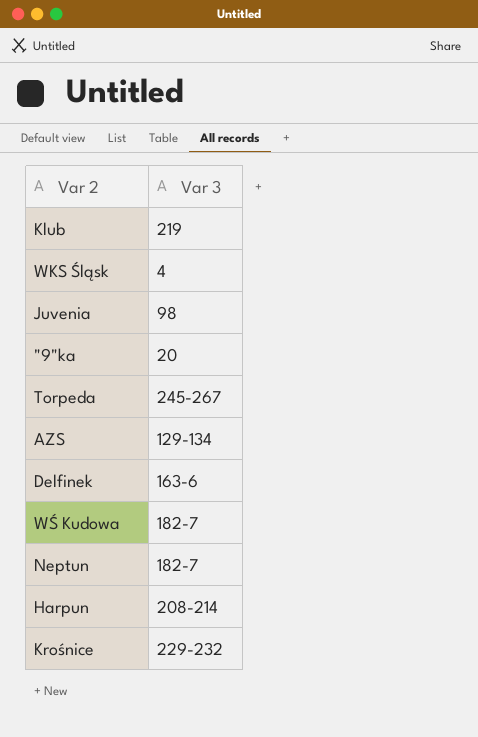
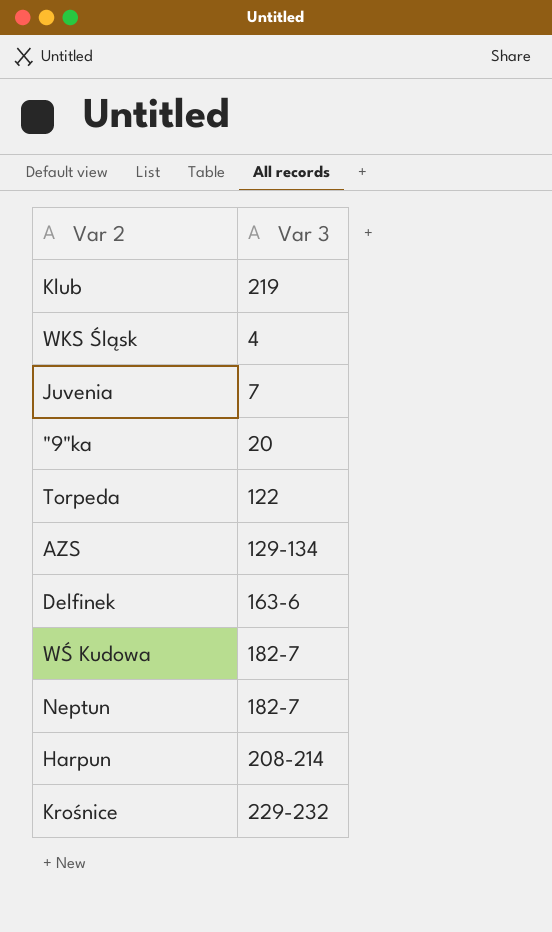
Juvenia | Var 3: 98 -> 7
Torpeda | Var 3: 245-267 -> 122

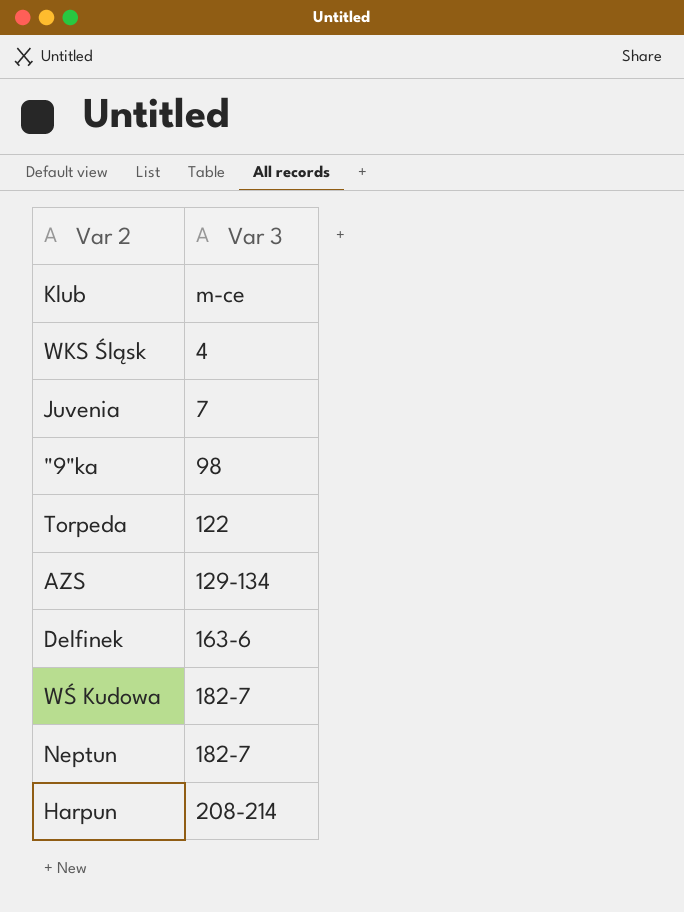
row Krośnice: 229-232 -> none
Klub | Var 3: 219 -> m-ce
"9"ka | Var 3: 20 -> 98

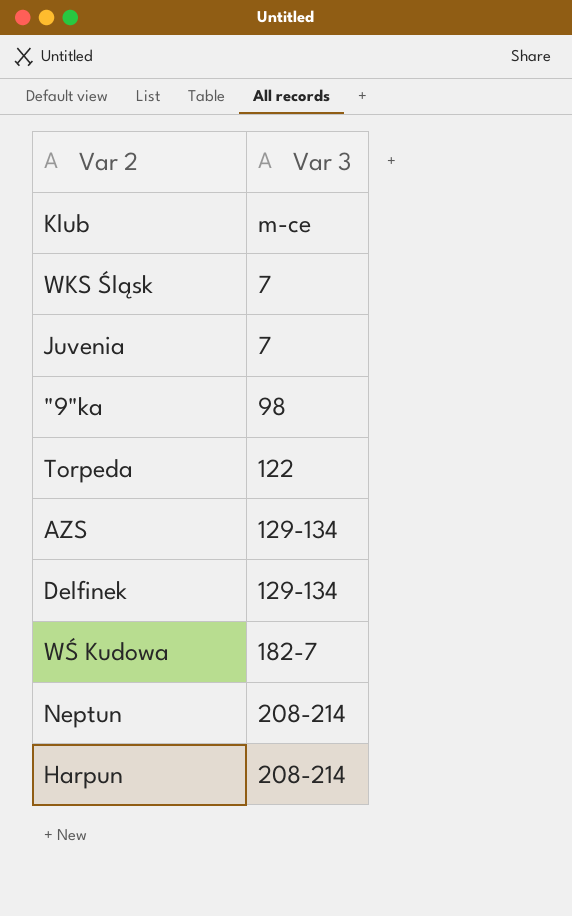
WKS Śląsk | Var 3: 4 -> 7
Delfinek | Var 3: 163-6 -> 129-134
Neptun | Var 3: 182-7 -> 208-214

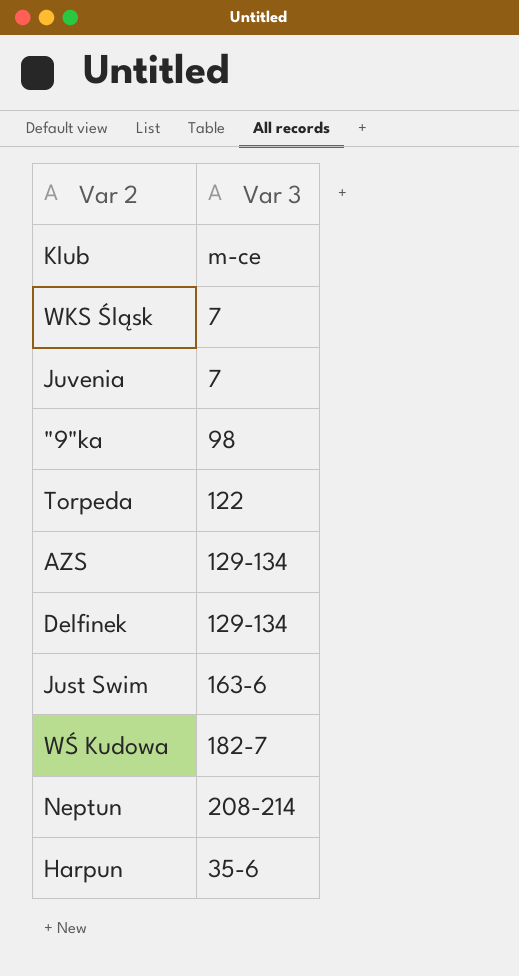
row Just Swim: none -> 163-6
Harpun | Var 3: 208-214 -> 35-6

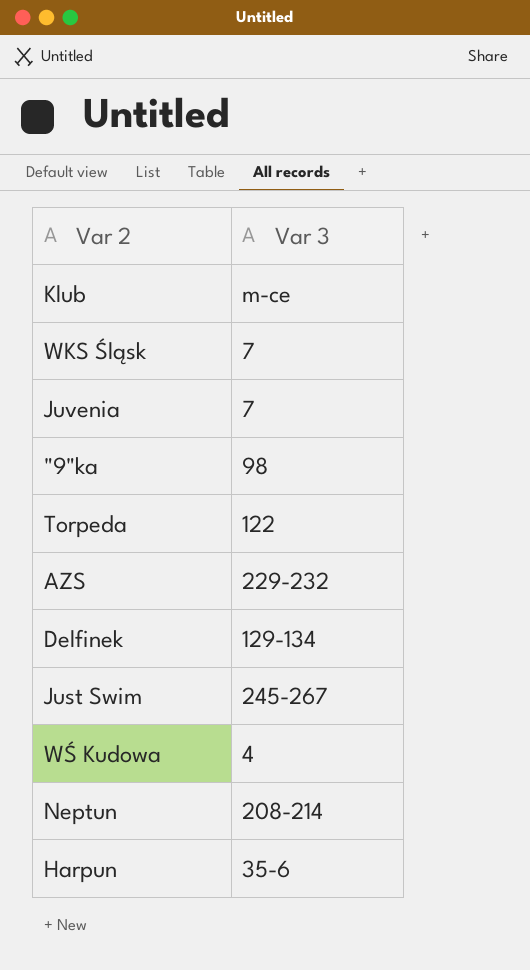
AZS | Var 3: 129-134 -> 229-232
Just Swim | Var 3: 163-6 -> 245-267
WŚ Kudowa | Var 3: 182-7 -> 4

